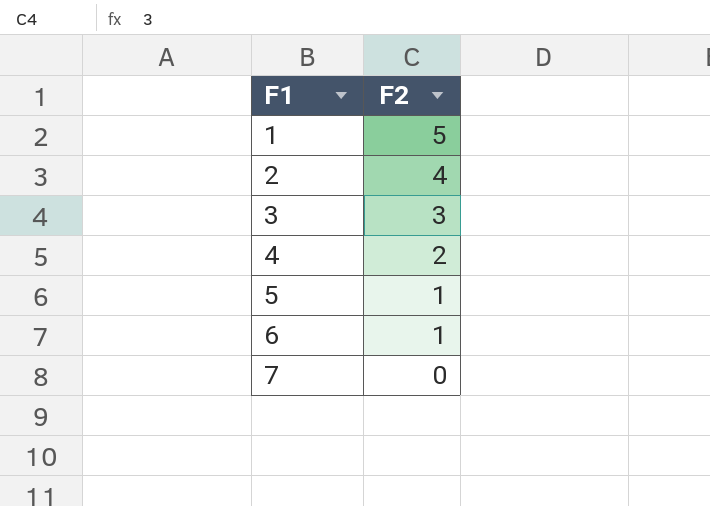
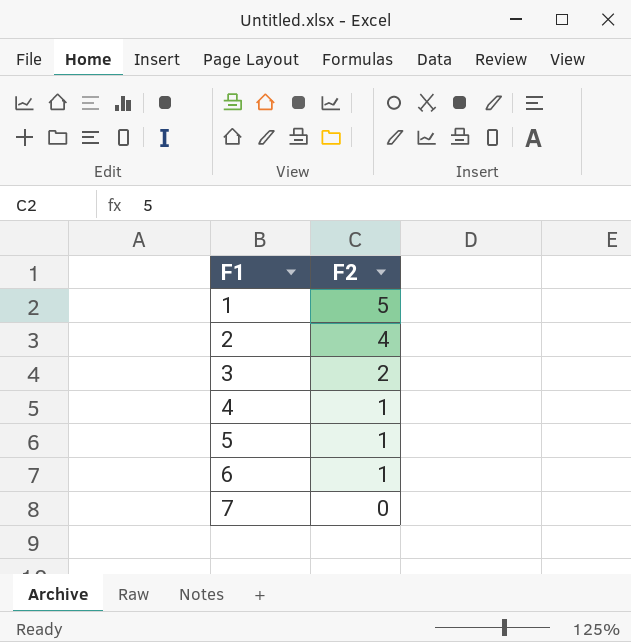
3 | F2: 3 -> 2
4 | F2: 2 -> 1

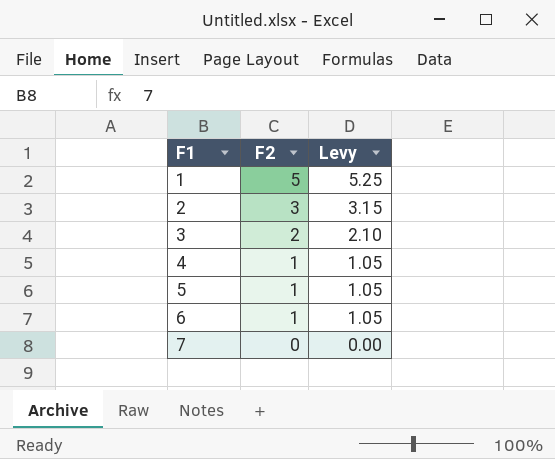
column Levy | formula: none -> [F2] * 1.05
2 | F2: 4 -> 3

